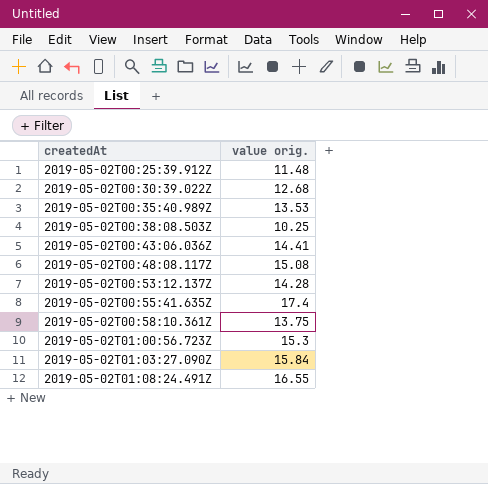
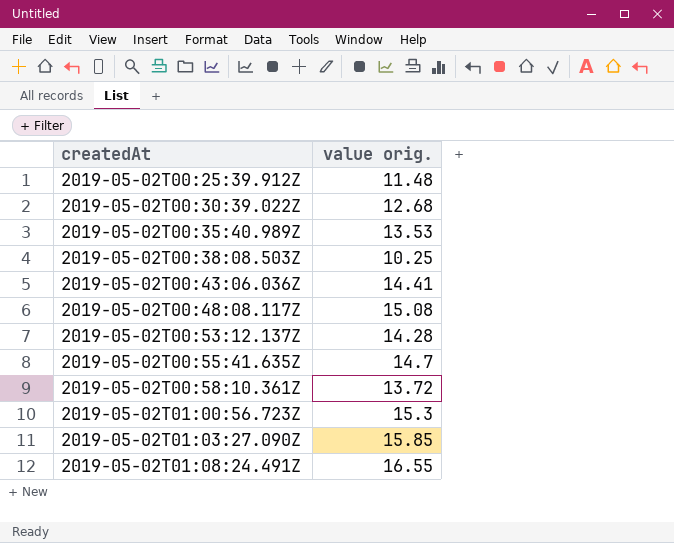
2019-05-02T00:55:41.635Z | value orig.: 17.4 -> 14.7
2019-05-02T00:58:10.361Z | value orig.: 13.75 -> 13.72
2019-05-02T01:03:27.090Z | value orig.: 15.84 -> 15.85

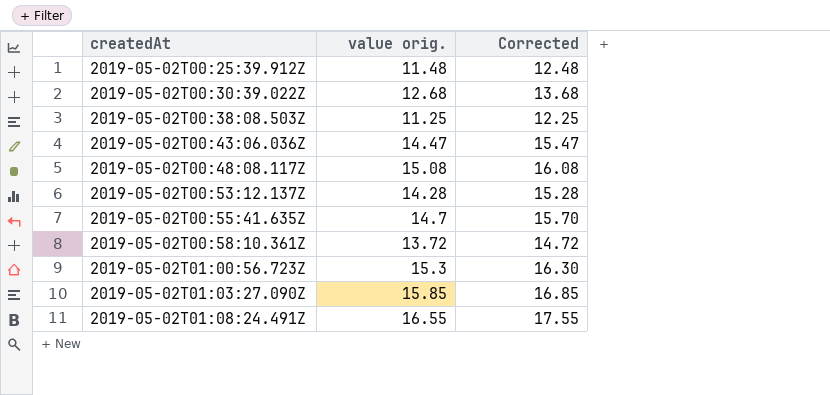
column Corrected | formula: none -> [value orig.] + 1
row 2019-05-02T00:35:40.989Z: 13.53 -> none
2019-05-02T00:38:08.503Z | value orig.: 10.25 -> 11.25
2019-05-02T00:43:06.036Z | value orig.: 14.41 -> 14.47

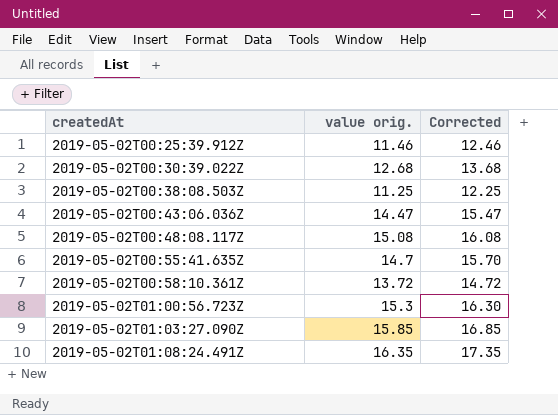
row 2019-05-02T00:53:12.137Z: 14.28 | 15.28 -> none
2019-05-02T00:25:39.912Z | value orig.: 11.48 -> 11.46
2019-05-02T00:25:39.912Z | Corrected: 12.48 -> 12.46
2019-05-02T01:08:24.491Z | value orig.: 16.55 -> 16.35
2019-05-02T01:08:24.491Z | Corrected: 17.55 -> 17.35

